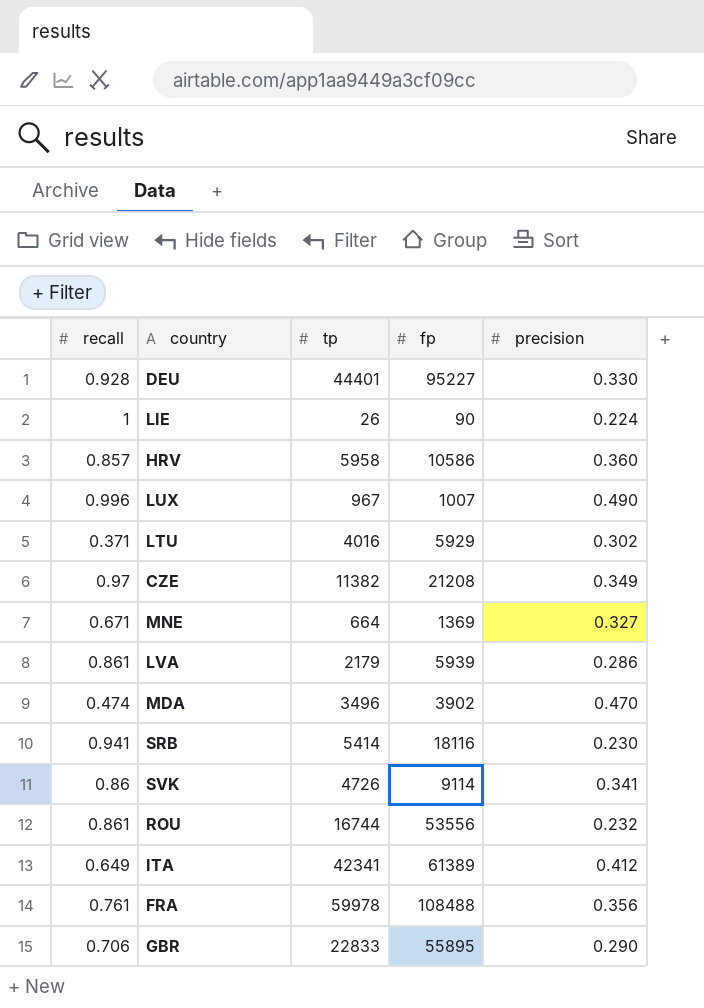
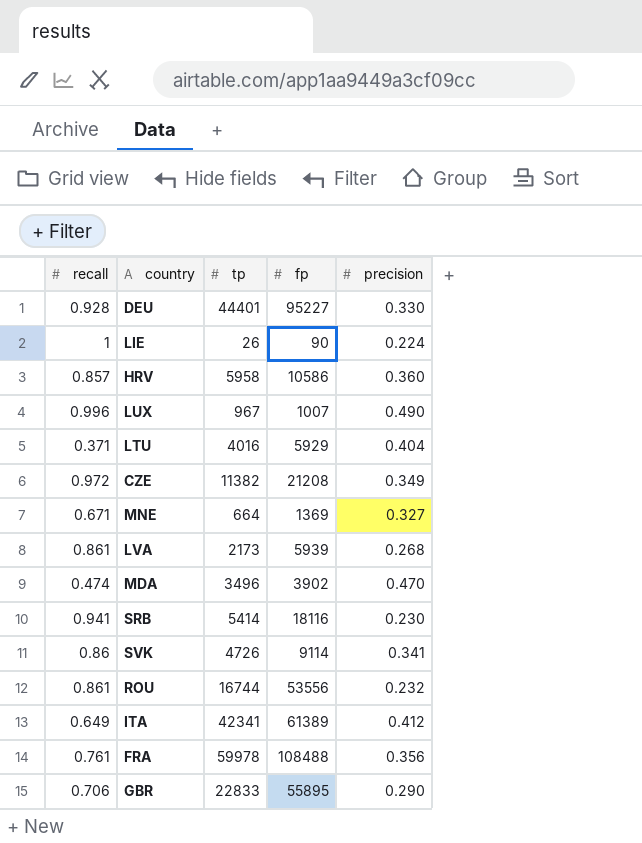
LTU | precision: 0.302 -> 0.404
CZE | recall: 0.97 -> 0.972
LVA | tp: 2179 -> 2173
LVA | precision: 0.286 -> 0.268

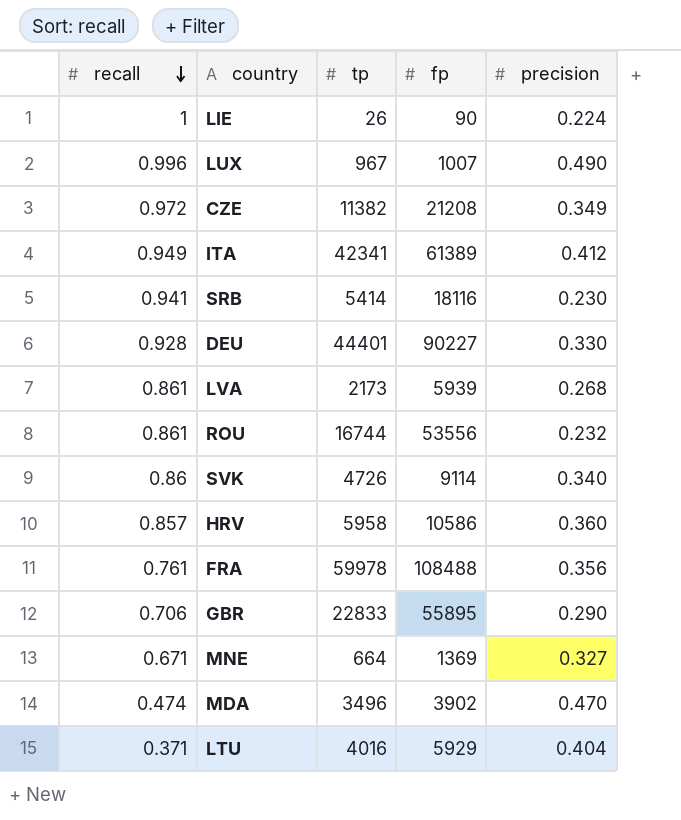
row order: none -> recall descending
ITA | recall: 0.649 -> 0.949
DEU | fp: 95227 -> 90227
SVK | precision: 0.341 -> 0.340

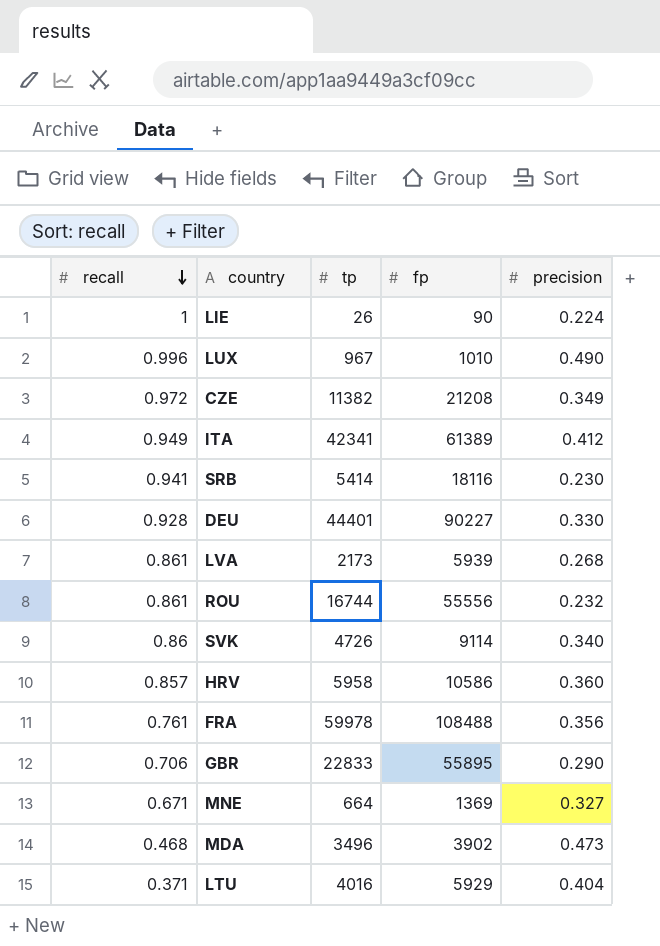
LUX | fp: 1007 -> 1010
ROU | fp: 53556 -> 55556
MDA | recall: 0.474 -> 0.468
MDA | precision: 0.470 -> 0.473

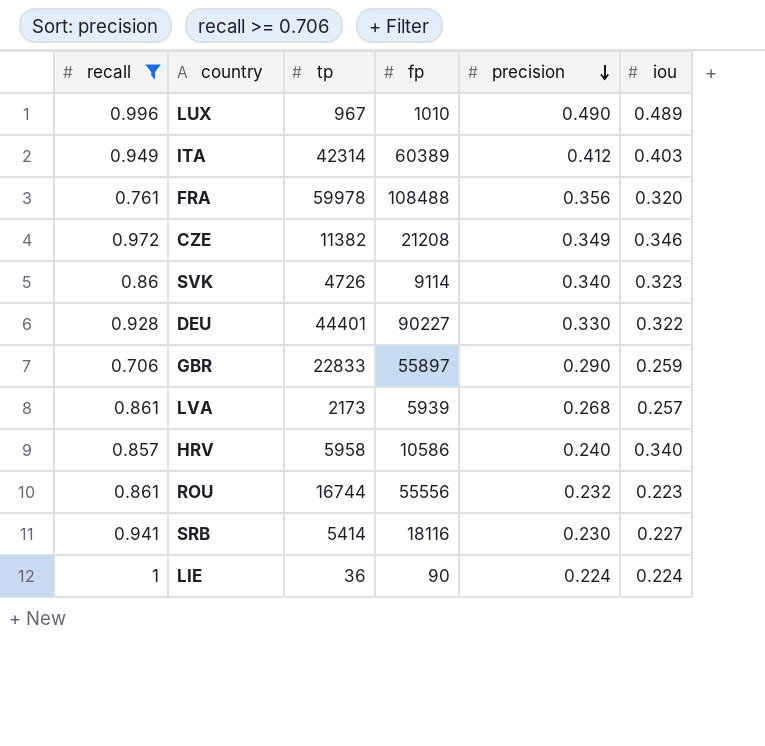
filter: none -> recall >= 0.706
row order: recall descending -> precision descending
column iou | position: none -> 6
ITA | tp: 42341 -> 42314
ITA | fp: 61389 -> 60389
GBR | fp: 55895 -> 55897
HRV | precision: 0.360 -> 0.240
LIE | tp: 26 -> 36

